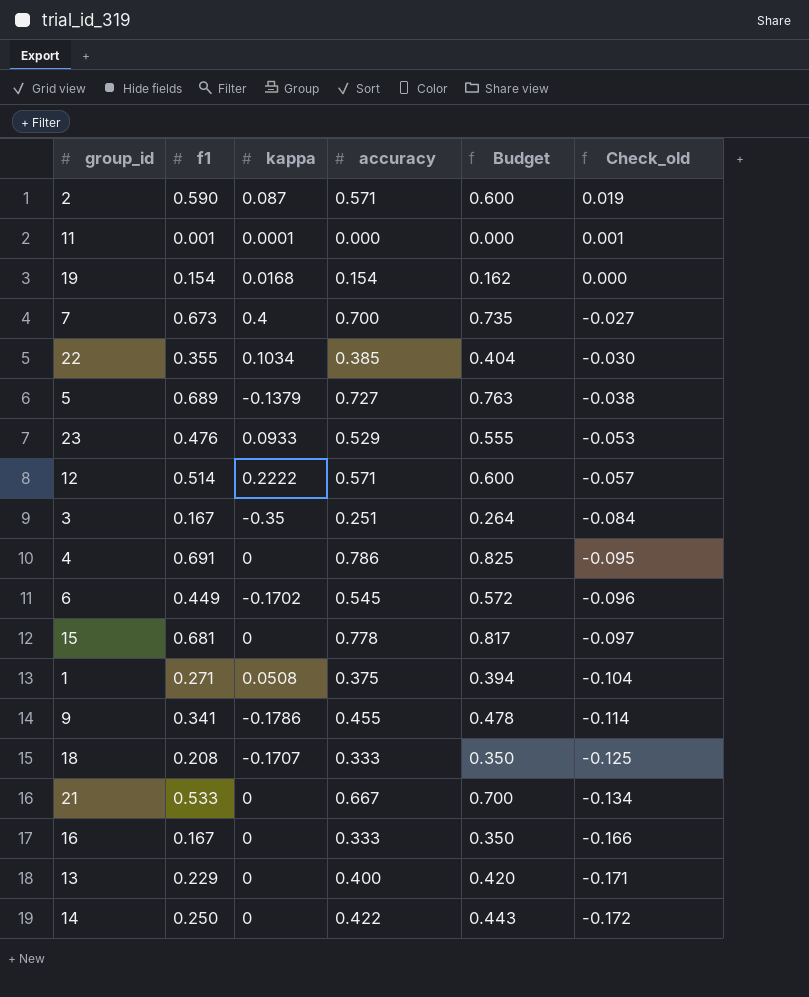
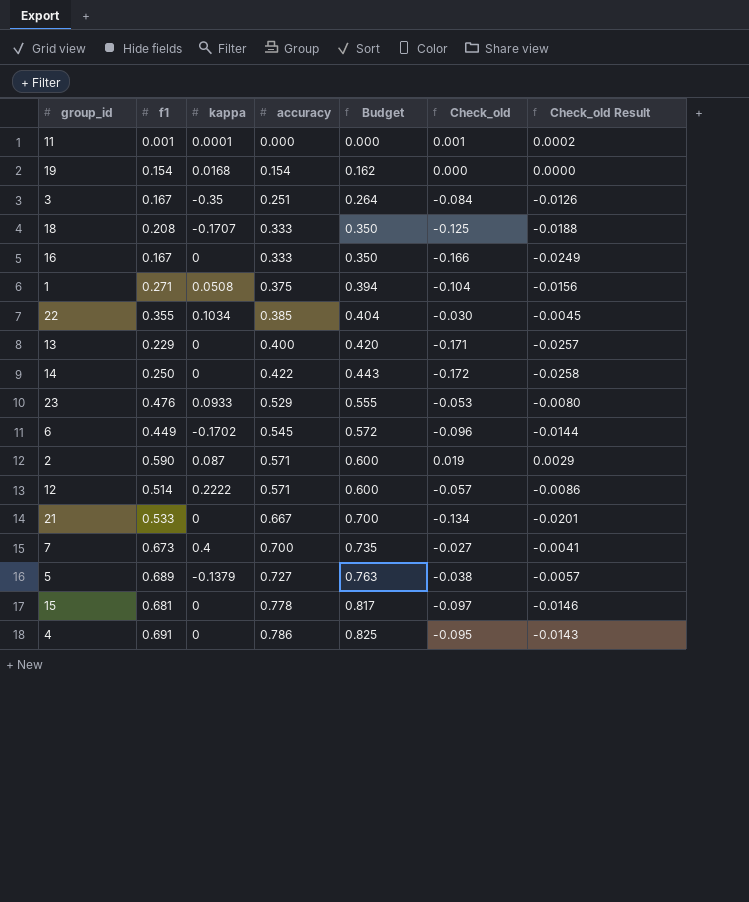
row order: Check_old descending -> accuracy ascending
column Check_old Result | formula: none -> [Check_old] * 0.15
row 9: 0.341 | -0.1786 | 0.455 | 0.478 | -0.114 -> none

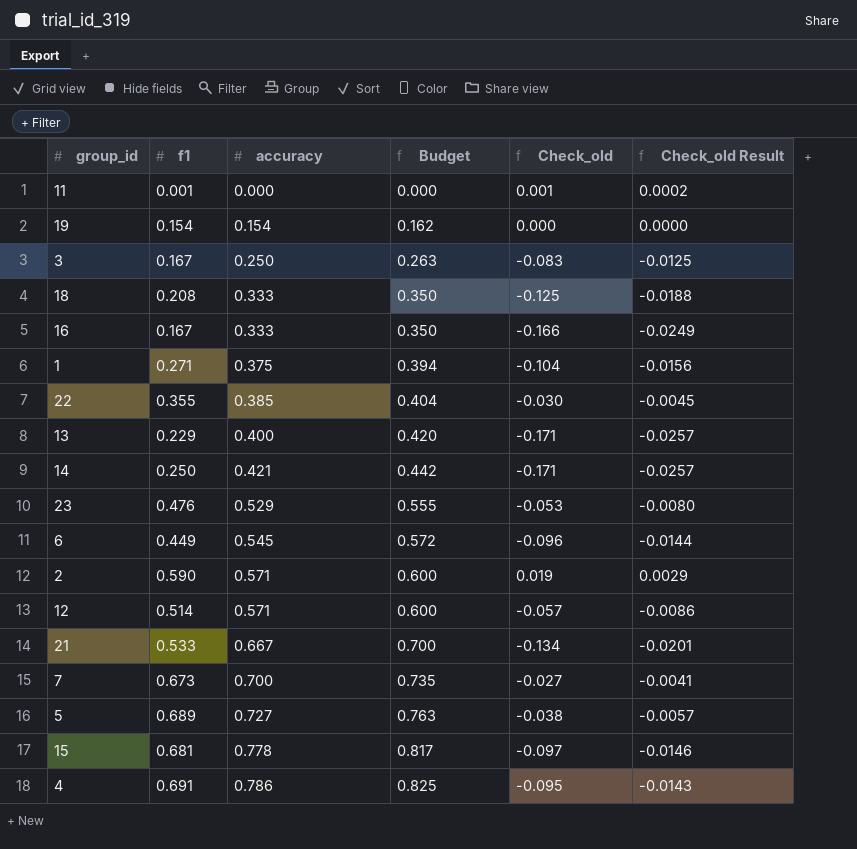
column kappa | position: 3 -> none
3 | accuracy: 0.251 -> 0.250
3 | Budget: 0.264 -> 0.263
3 | Check_old: -0.084 -> -0.083
3 | Check_old Result: -0.0126 -> -0.0125
14 | accuracy: 0.422 -> 0.421
14 | Budget: 0.443 -> 0.442
14 | Check_old: -0.172 -> -0.171
14 | Check_old Result: -0.0258 -> -0.0257

